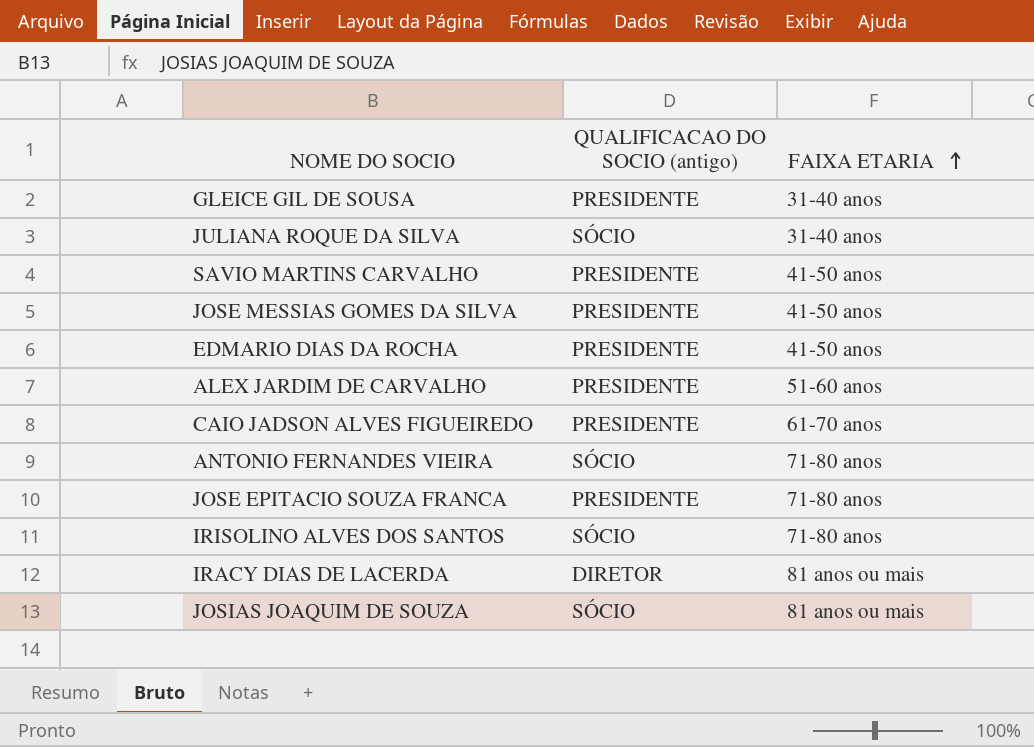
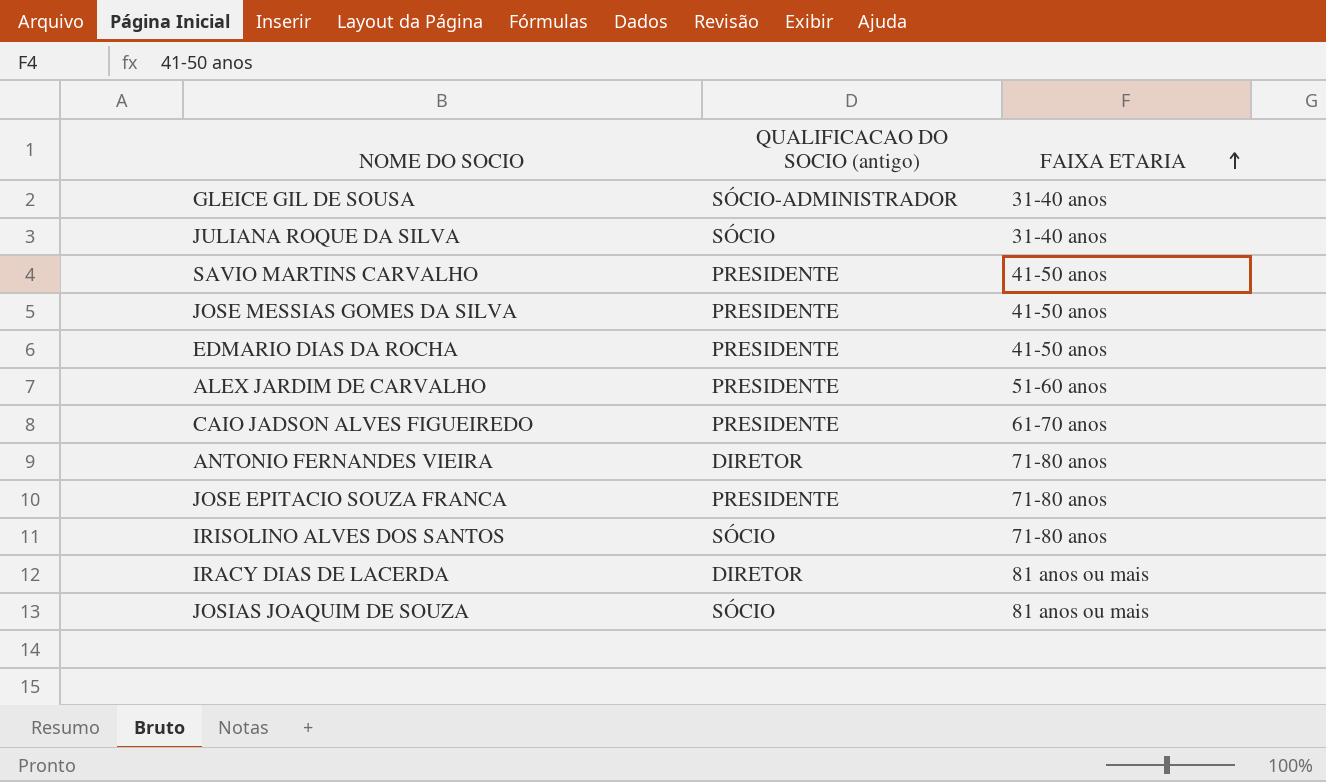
GLEICE GIL DE SOUSA | QUALIFICACAO DO SOCIO (antigo): PRESIDENTE -> SÓCIO-ADMINISTRADOR
ANTONIO FERNANDES VIEIRA | QUALIFICACAO DO SOCIO (antigo): SÓCIO -> DIRETOR

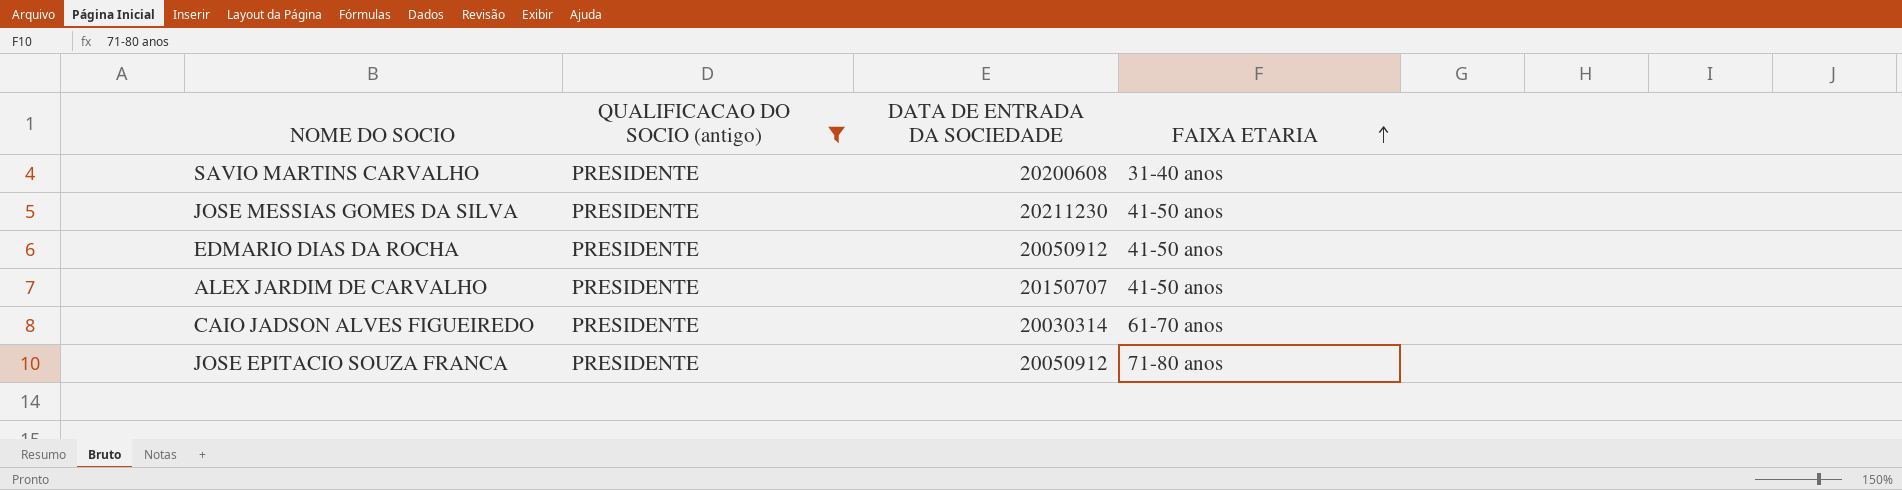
filter: none -> QUALIFICACAO DO SOCIO (antigo) = PRESIDENTE
column DATA DE ENTRADA DA SOCIEDADE | position: none -> 3
SAVIO MARTINS CARVALHO | FAIXA ETARIA: 41-50 anos -> 31-40 anos
ALEX JARDIM DE CARVALHO | FAIXA ETARIA: 51-60 anos -> 41-50 anos

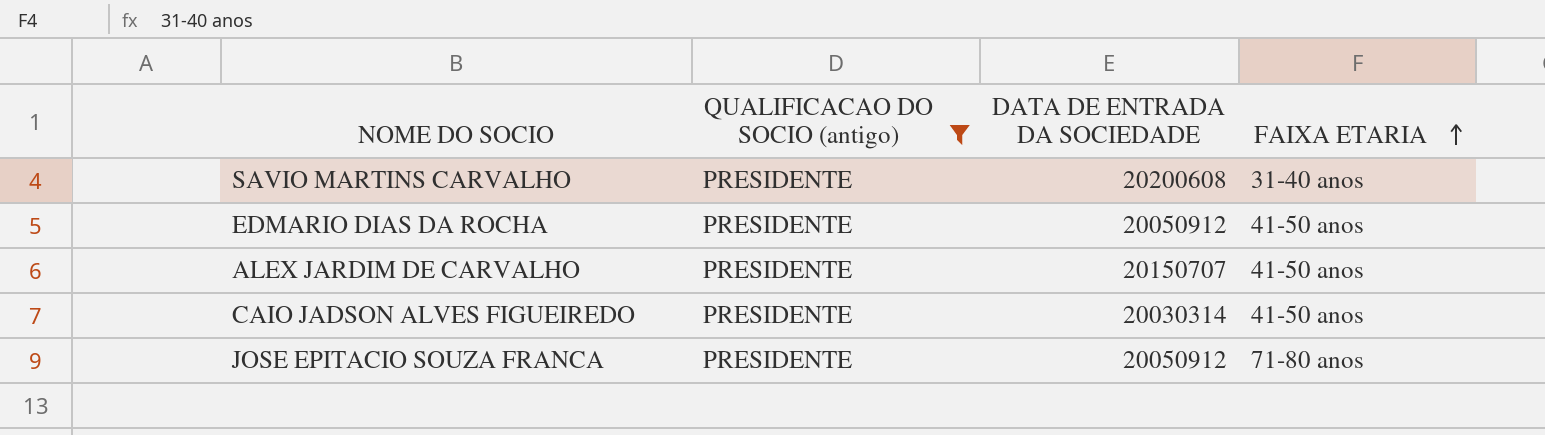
row JOSE MESSIAS GOMES DA SILVA: PRESIDENTE | 20211230 | 41-50 anos -> none
CAIO JADSON ALVES FIGUEIREDO | FAIXA ETARIA: 61-70 anos -> 41-50 anos

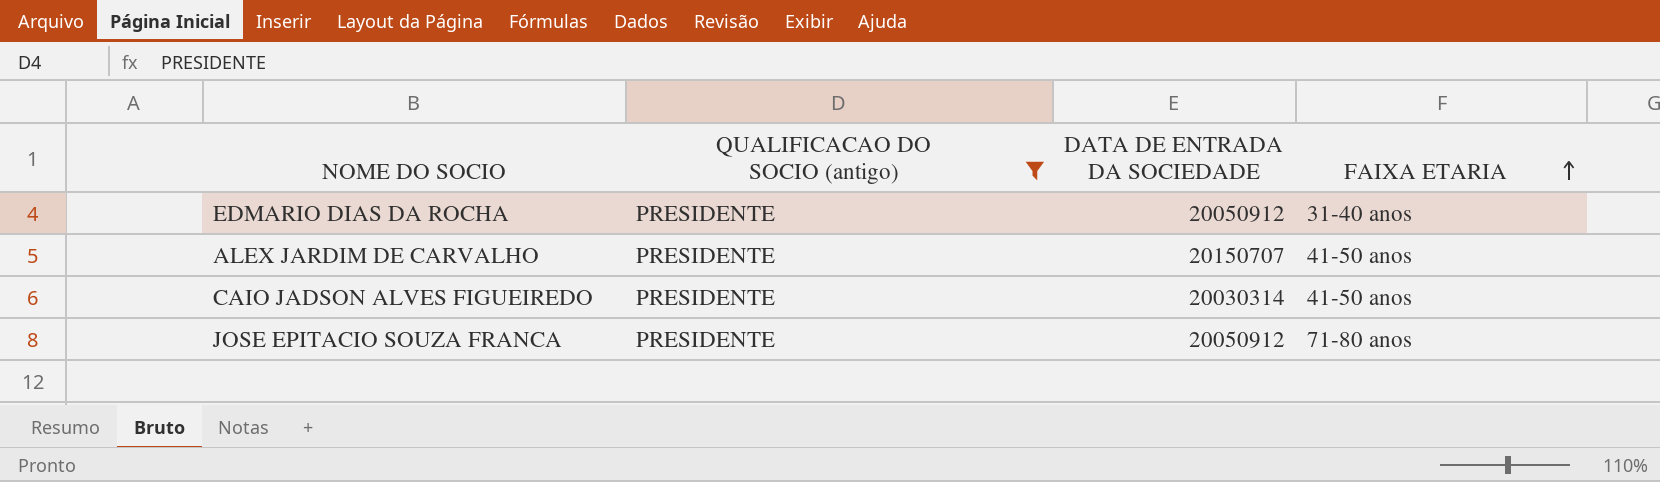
row SAVIO MARTINS CARVALHO: PRESIDENTE | 20200608 | 31-40 anos -> none
EDMARIO DIAS DA ROCHA | FAIXA ETARIA: 41-50 anos -> 31-40 anos

